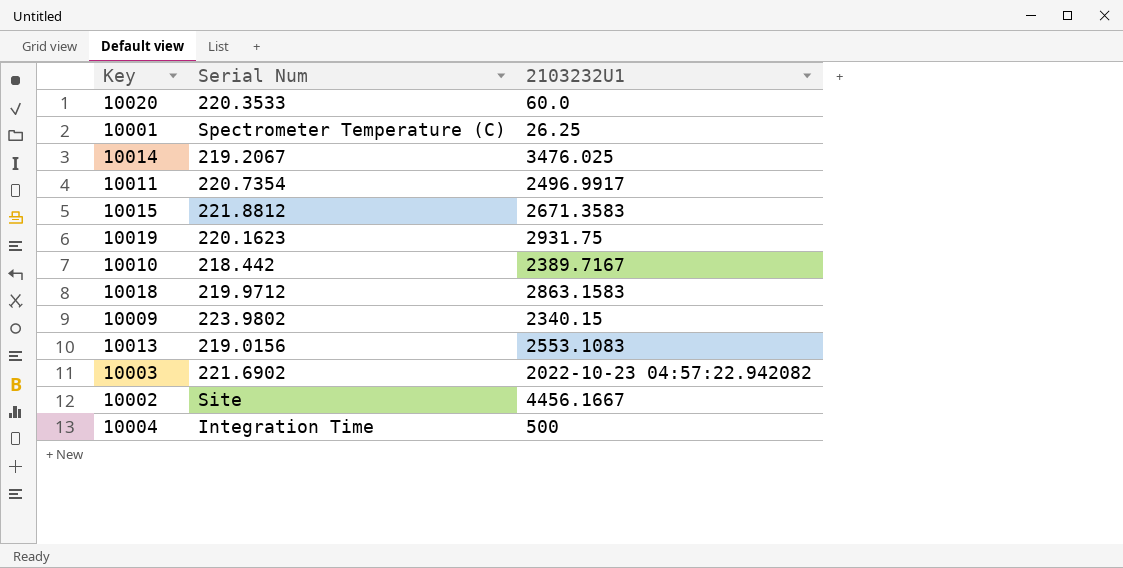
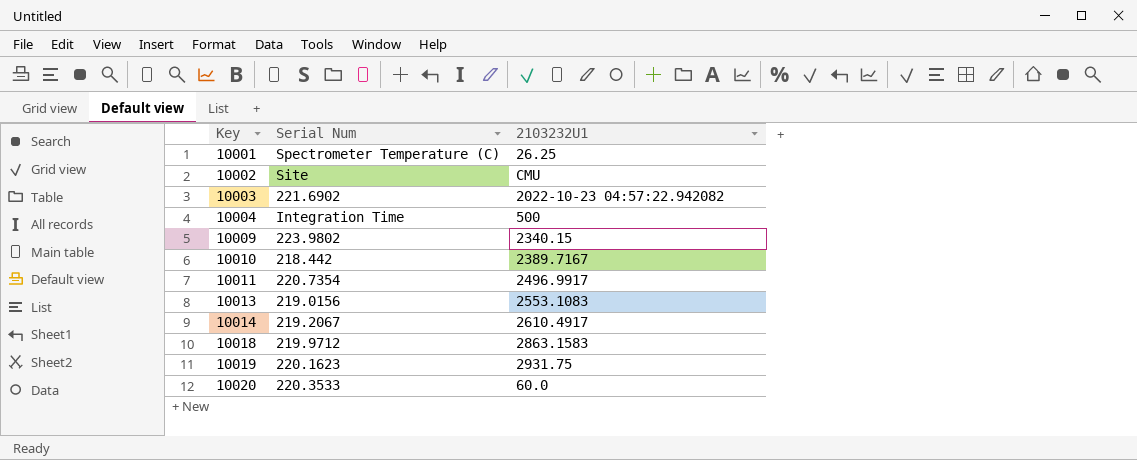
row order: none -> Key ascending
row 10015: 221.8812 | 2671.3583 -> none
10002 | 2103232U1: 4456.1667 -> CMU
10014 | 2103232U1: 3476.025 -> 2610.4917

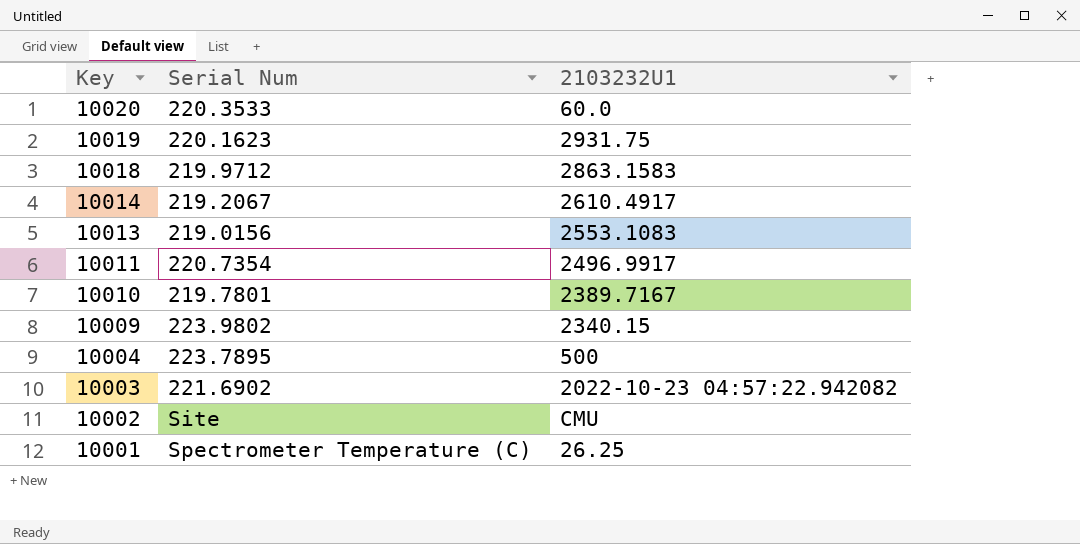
row order: Key ascending -> Key descending
10010 | Serial Num: 218.442 -> 219.7801
10004 | Serial Num: Integration Time -> 223.7895

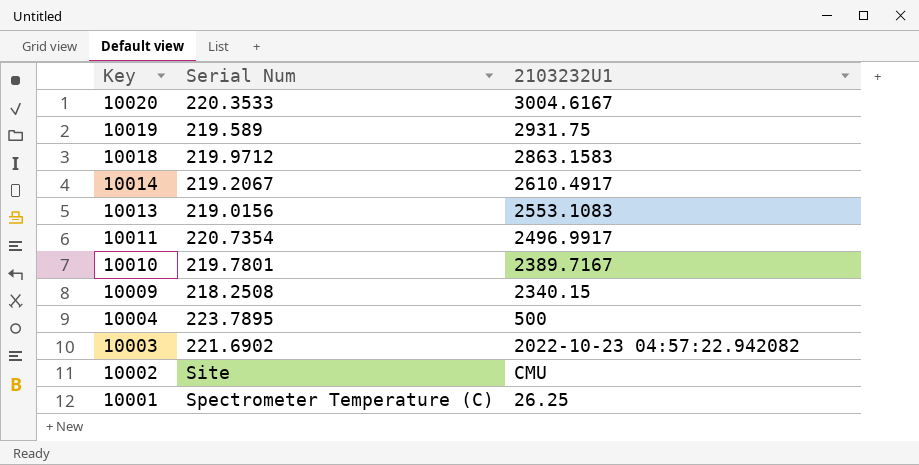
10020 | 2103232U1: 60.0 -> 3004.6167
10019 | Serial Num: 220.1623 -> 219.589
10009 | Serial Num: 223.9802 -> 218.2508

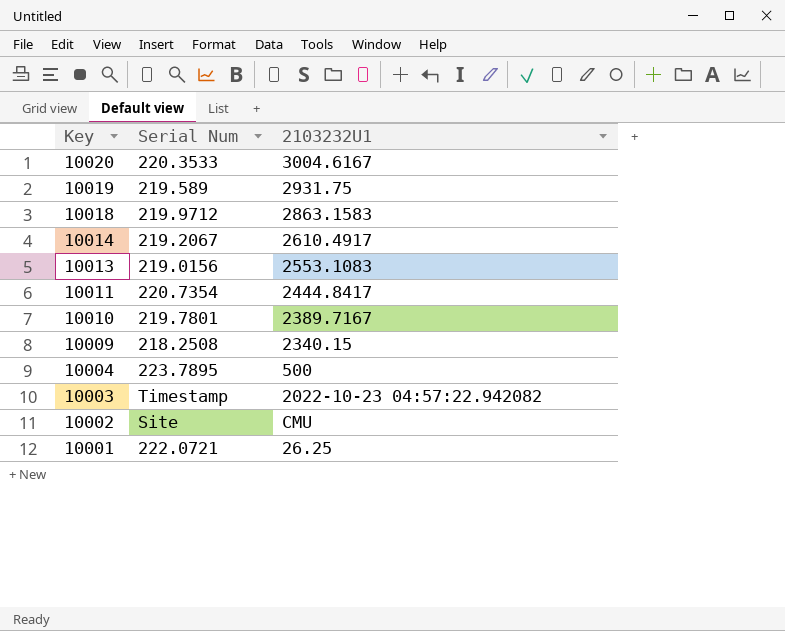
10011 | 2103232U1: 2496.9917 -> 2444.8417
10003 | Serial Num: 221.6902 -> Timestamp
10001 | Serial Num: Spectrometer Temperature (C) -> 222.0721

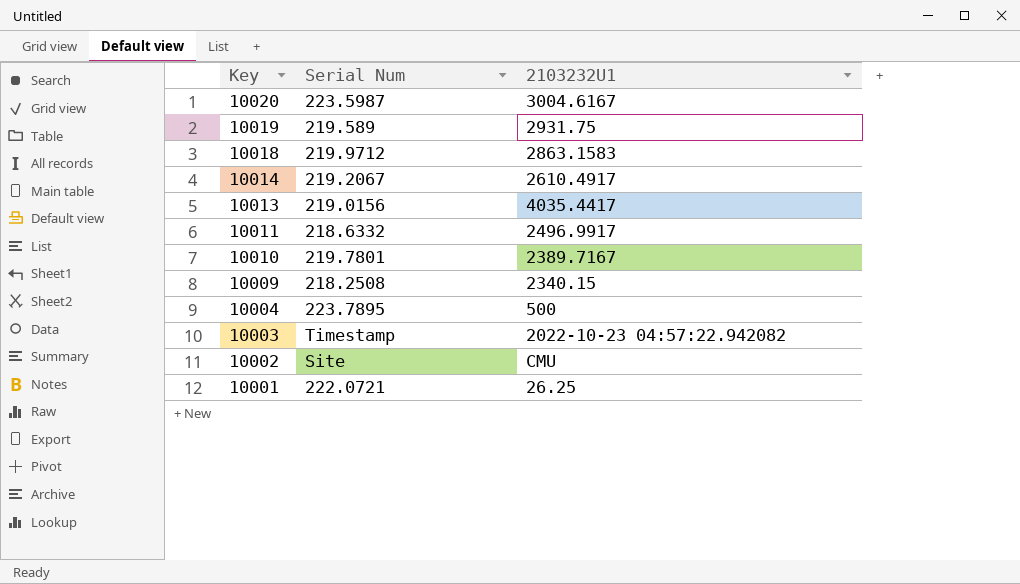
10020 | Serial Num: 220.3533 -> 223.5987
10013 | 2103232U1: 2553.1083 -> 4035.4417
10011 | Serial Num: 220.7354 -> 218.6332
10011 | 2103232U1: 2444.8417 -> 2496.9917

